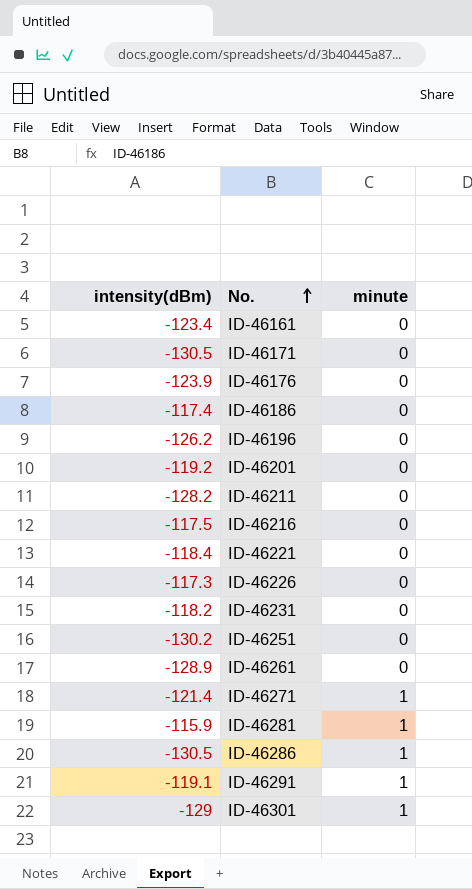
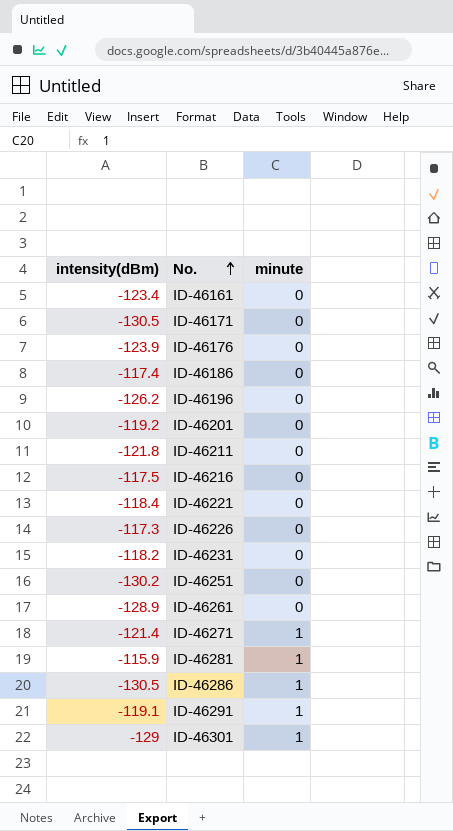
ID-46211 | intensity(dBm): -128.2 -> -121.8

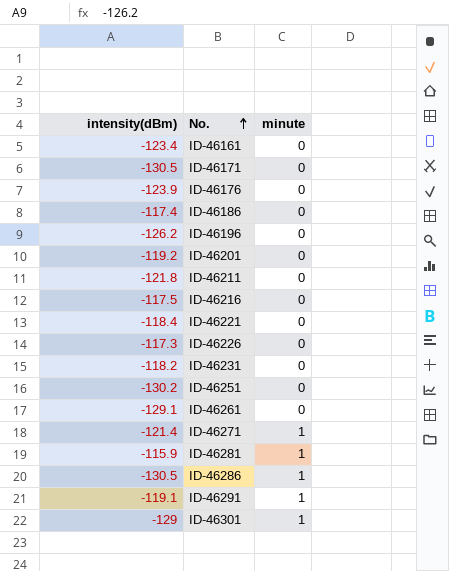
ID-46261 | intensity(dBm): -128.9 -> -129.1

